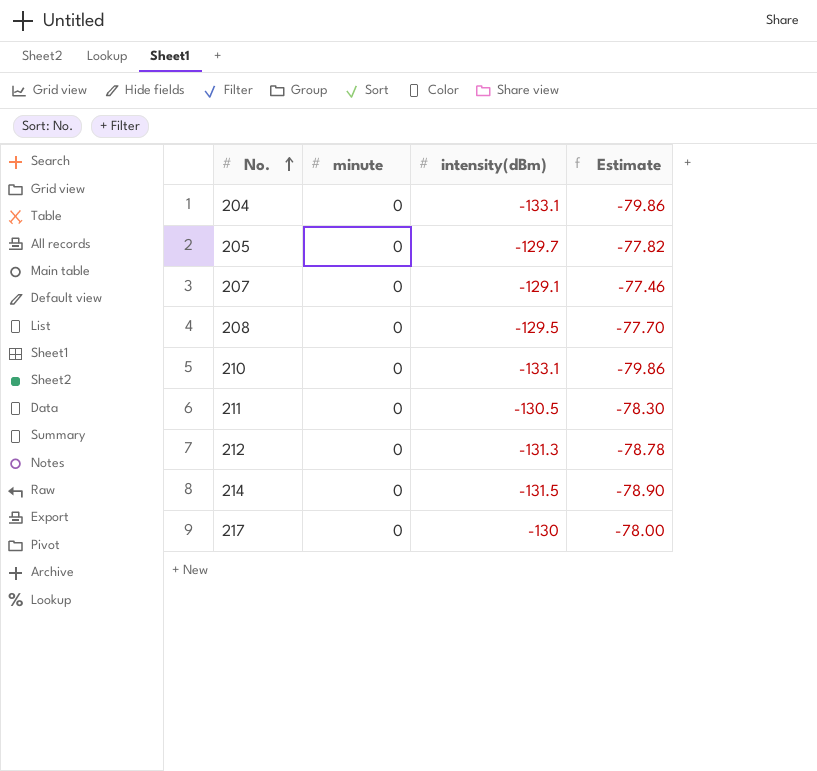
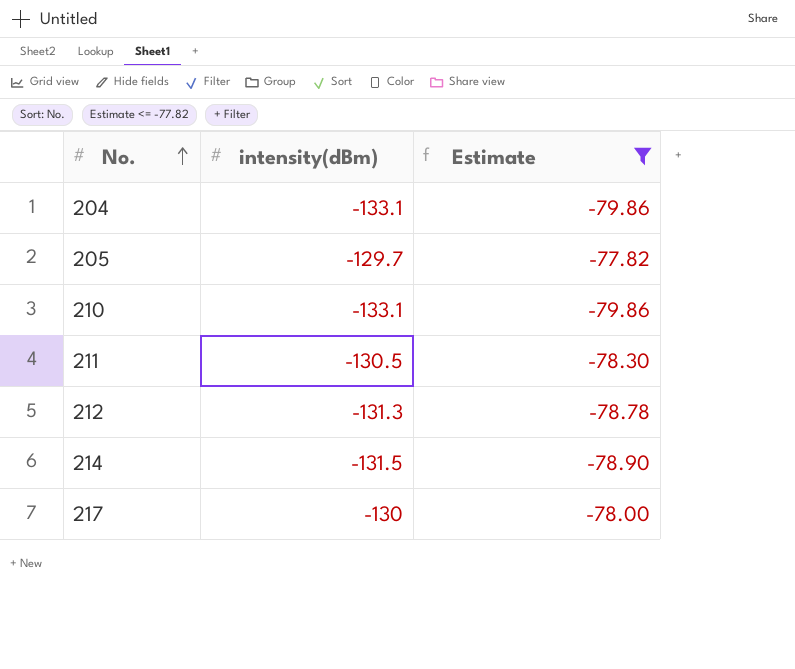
filter: none -> Estimate <= -77.82
column minute | position: 2 -> none

